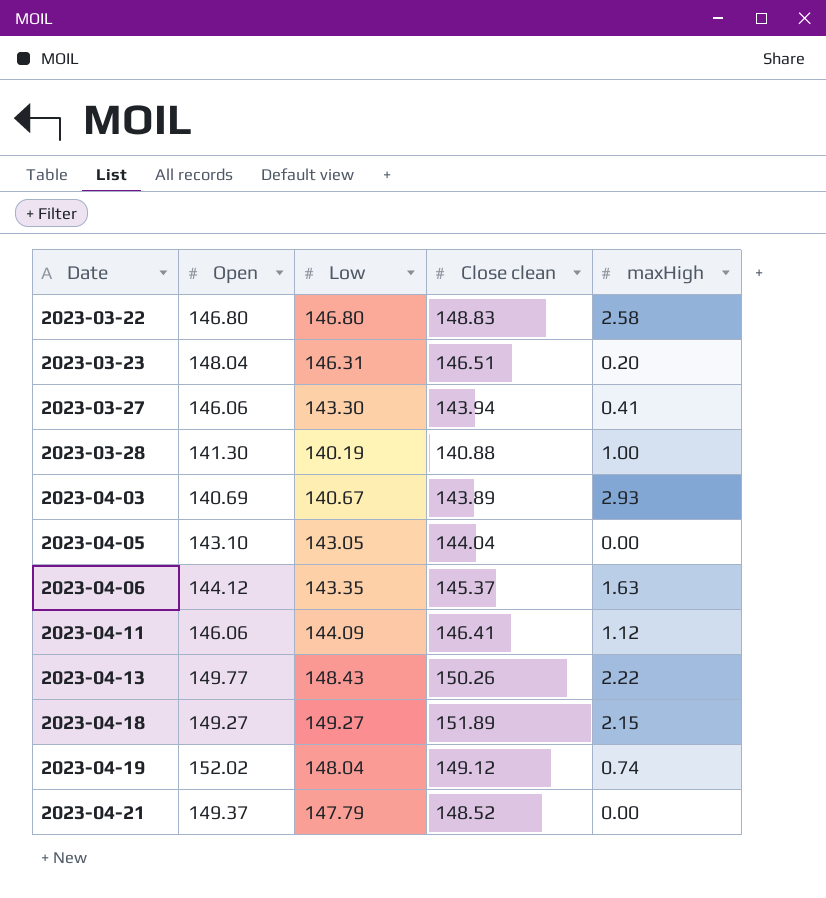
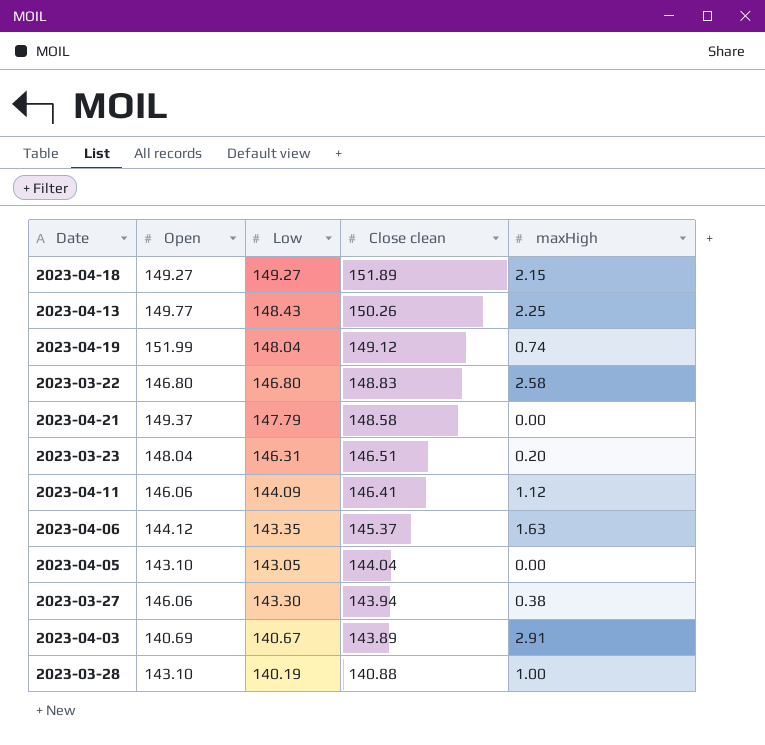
row order: Date ascending -> Close clean descending
2023-04-13 | maxHigh: 2.22 -> 2.25
2023-04-19 | Open: 152.02 -> 151.99
2023-04-21 | Close clean: 148.52 -> 148.58
2023-03-27 | maxHigh: 0.41 -> 0.38
2023-04-03 | maxHigh: 2.93 -> 2.91
2023-03-28 | Open: 141.30 -> 143.10

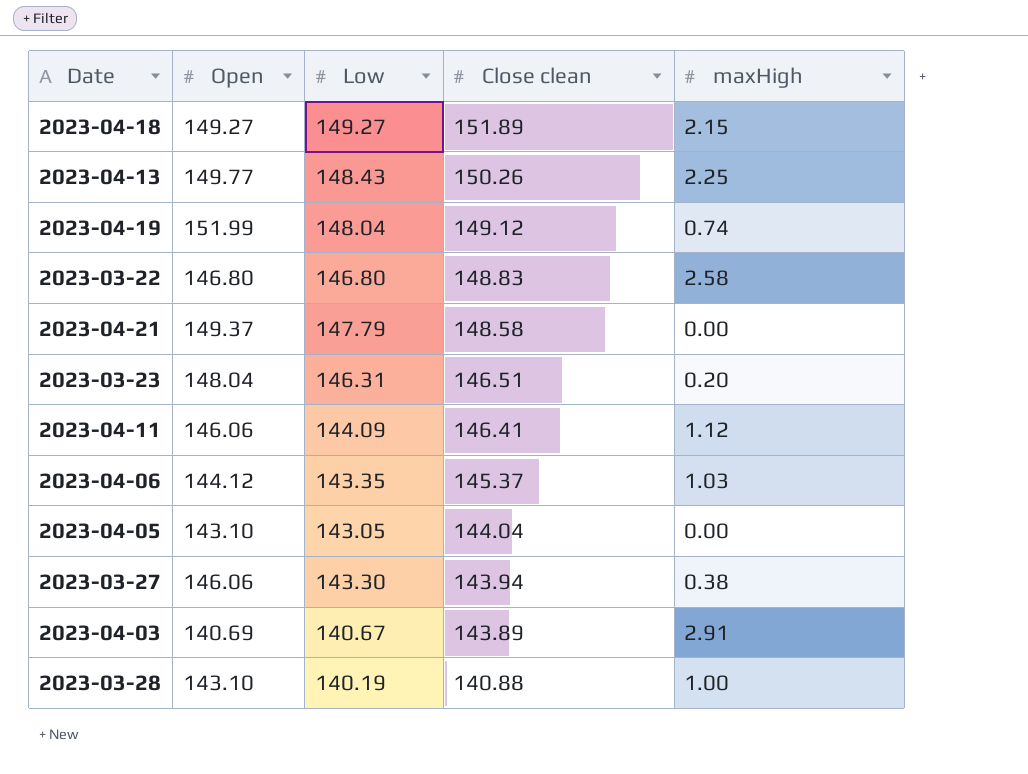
2023-04-06 | maxHigh: 1.63 -> 1.03

